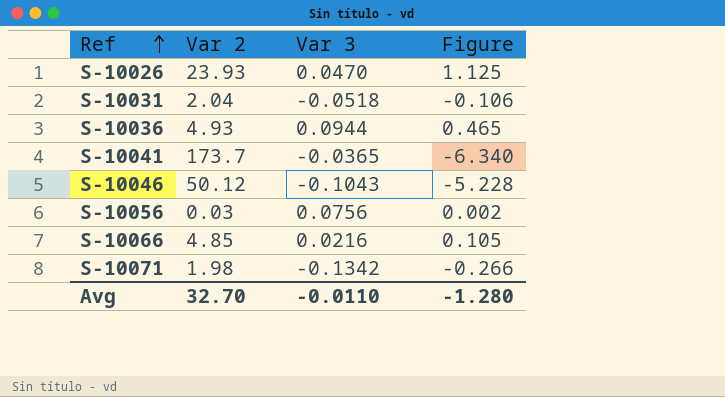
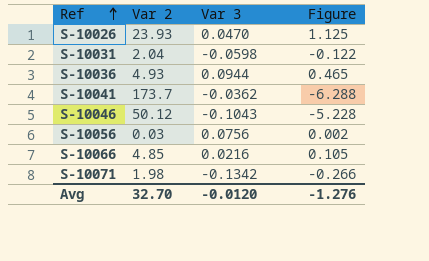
S-10031 | Var 3: -0.0518 -> -0.0598
S-10031 | Figure: -0.106 -> -0.122
S-10041 | Var 3: -0.0365 -> -0.0362
S-10041 | Figure: -6.340 -> -6.288
Avg | Var 3: -0.0110 -> -0.0120
Avg | Figure: -1.280 -> -1.276

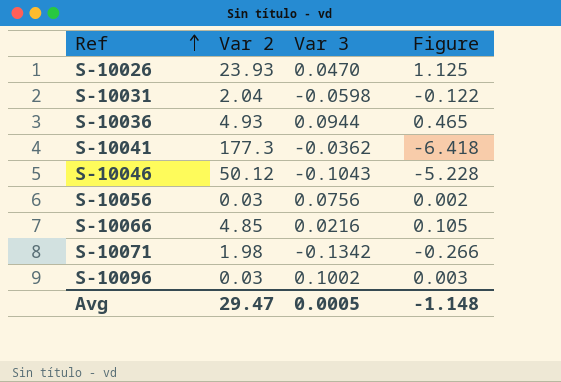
S-10041 | Var 2: 173.7 -> 177.3
S-10041 | Figure: -6.288 -> -6.418
row S-10096: none -> 0.03 | 0.1002 | 0.003
Avg | Var 2: 32.70 -> 29.47
Avg | Var 3: -0.0120 -> 0.0005
Avg | Figure: -1.276 -> -1.148

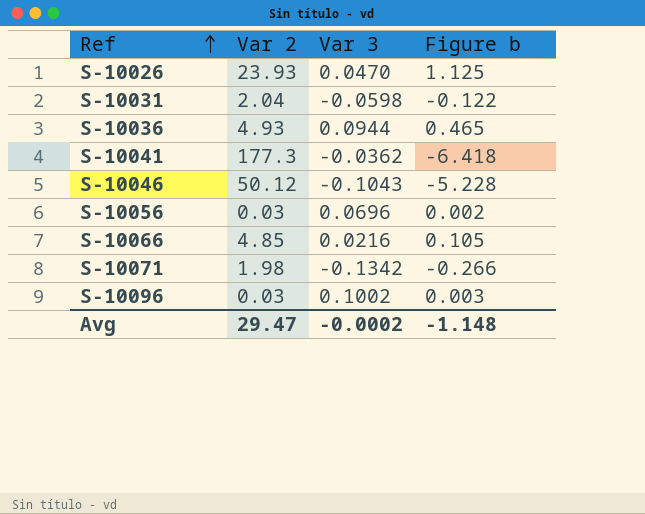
column name: Figure -> Figure b
S-10056 | Var 3: 0.0756 -> 0.0696
Avg | Var 3: 0.0005 -> -0.0002

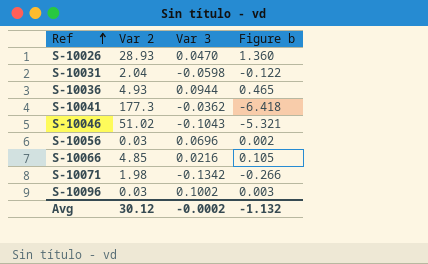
S-10026 | Var 2: 23.93 -> 28.93
S-10026 | Figure b: 1.125 -> 1.360
S-10046 | Var 2: 50.12 -> 51.02
S-10046 | Figure b: -5.228 -> -5.321
Avg | Var 2: 29.47 -> 30.12
Avg | Figure b: -1.148 -> -1.132

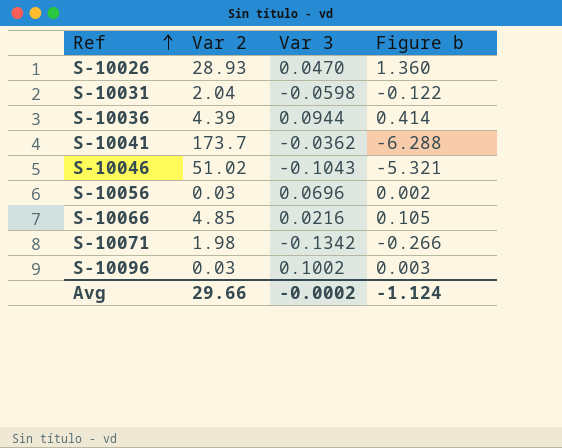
S-10036 | Var 2: 4.93 -> 4.39
S-10036 | Figure b: 0.465 -> 0.414
S-10041 | Var 2: 177.3 -> 173.7
S-10041 | Figure b: -6.418 -> -6.288
Avg | Var 2: 30.12 -> 29.66
Avg | Figure b: -1.132 -> -1.124

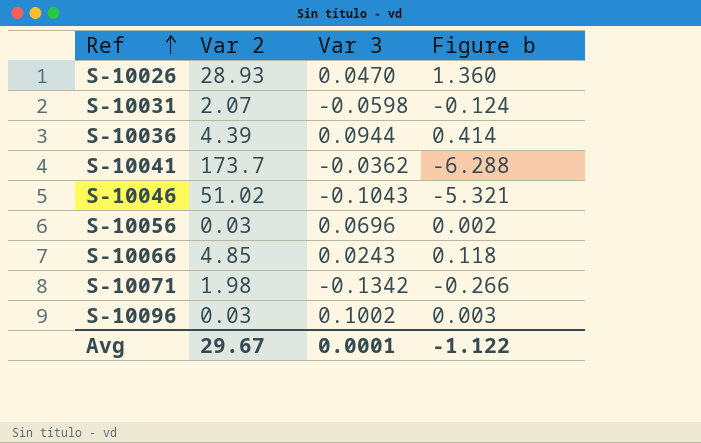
S-10031 | Var 2: 2.04 -> 2.07
S-10031 | Figure b: -0.122 -> -0.124
S-10066 | Var 3: 0.0216 -> 0.0243
S-10066 | Figure b: 0.105 -> 0.118
Avg | Var 2: 29.66 -> 29.67
Avg | Var 3: -0.0002 -> 0.0001
Avg | Figure b: -1.124 -> -1.122

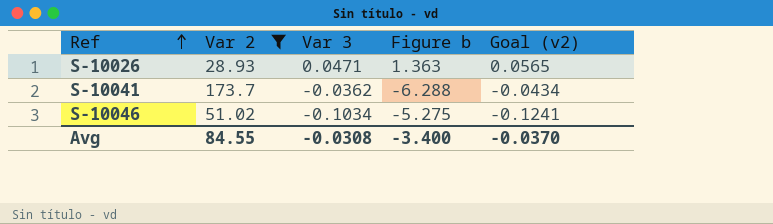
filter: none -> Var 2 >= 28.93
column Goal (v2) | formula: none -> [Var 3] * 1.2
S-10026 | Var 3: 0.0470 -> 0.0471
S-10026 | Figure b: 1.360 -> 1.363
S-10046 | Var 3: -0.1043 -> -0.1034
S-10046 | Figure b: -5.321 -> -5.275
Avg | Var 2: 29.67 -> 84.55
Avg | Var 3: 0.0001 -> -0.0308
Avg | Figure b: -1.122 -> -3.400

